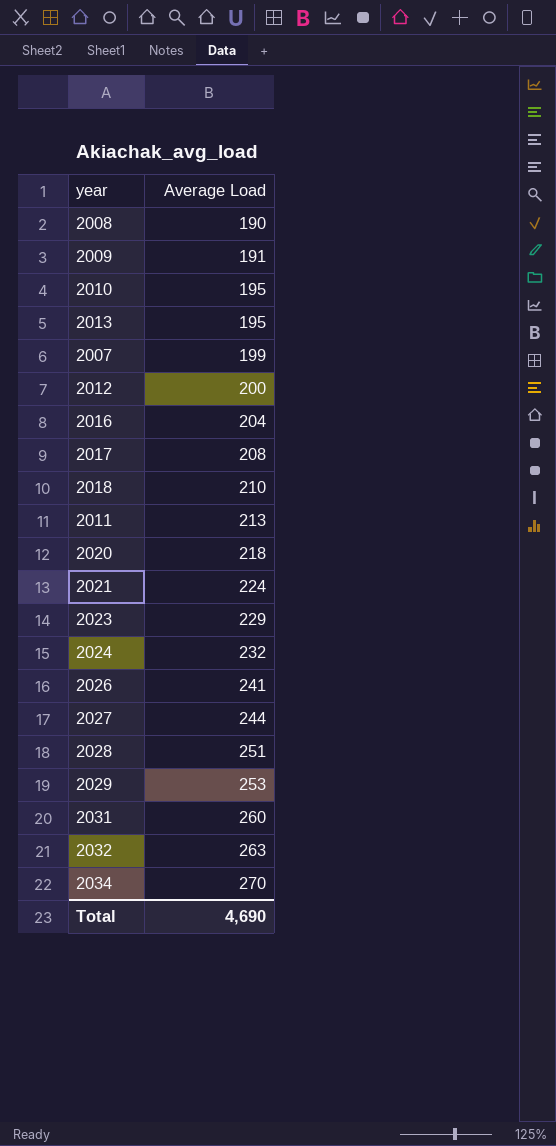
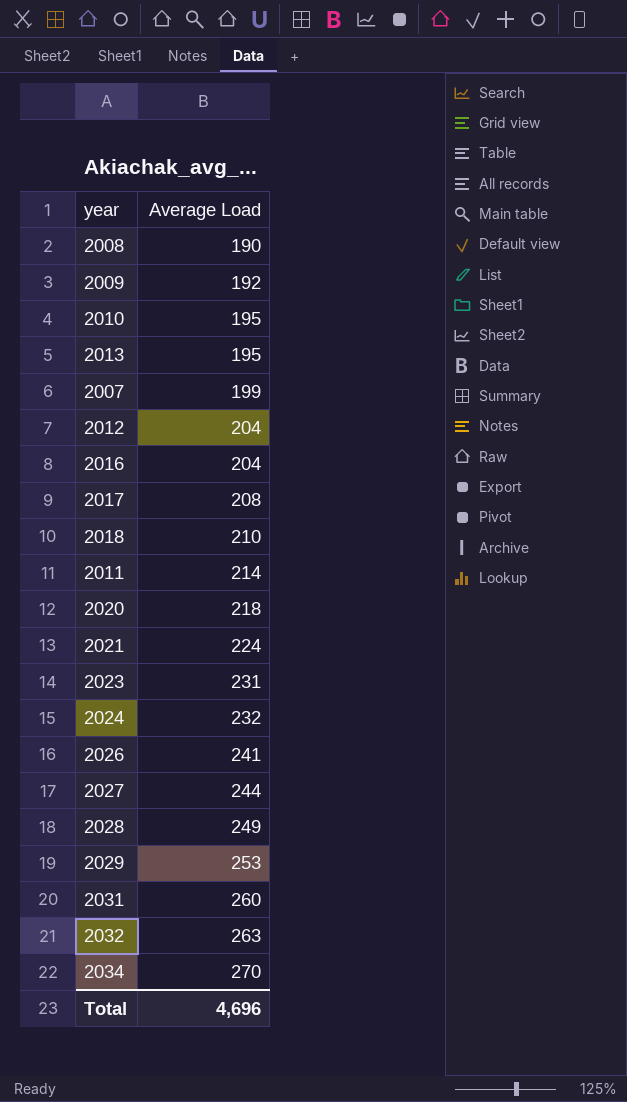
2009 | Average Load: 191 -> 192
2012 | Average Load: 200 -> 204
2011 | Average Load: 213 -> 214
2023 | Average Load: 229 -> 231
2028 | Average Load: 251 -> 249
Total | Average Load: 4,690 -> 4,696

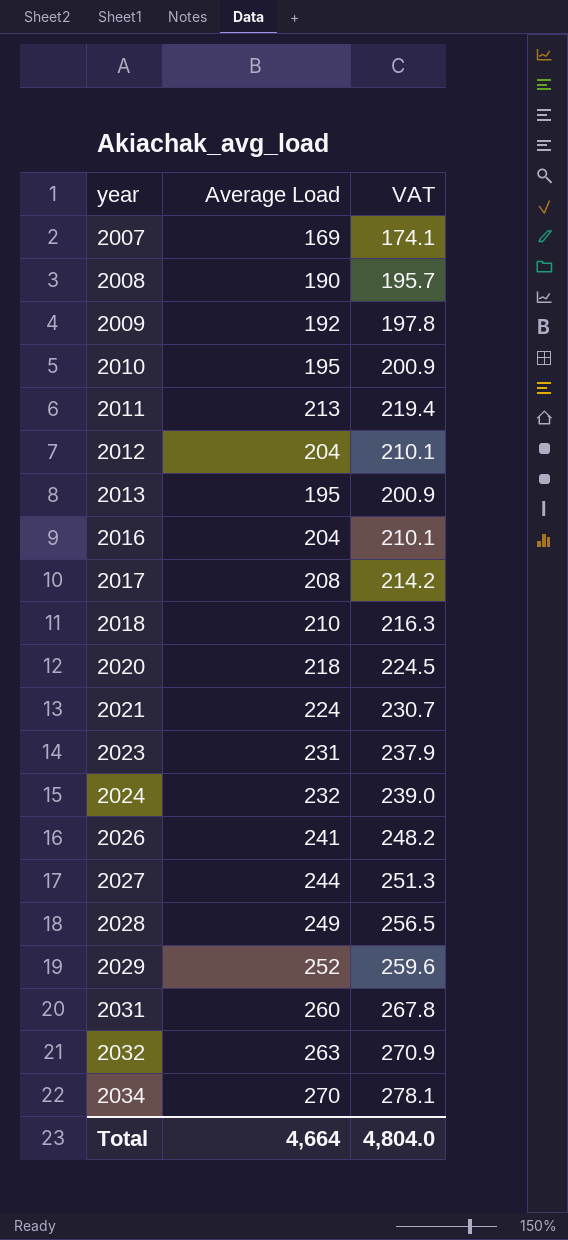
row order: Average Load ascending -> year ascending
column VAT | formula: none -> [Average Load] * 1.03
2007 | Average Load: 199 -> 169
2011 | Average Load: 214 -> 213
2029 | Average Load: 253 -> 252
Total | Average Load: 4,696 -> 4,664

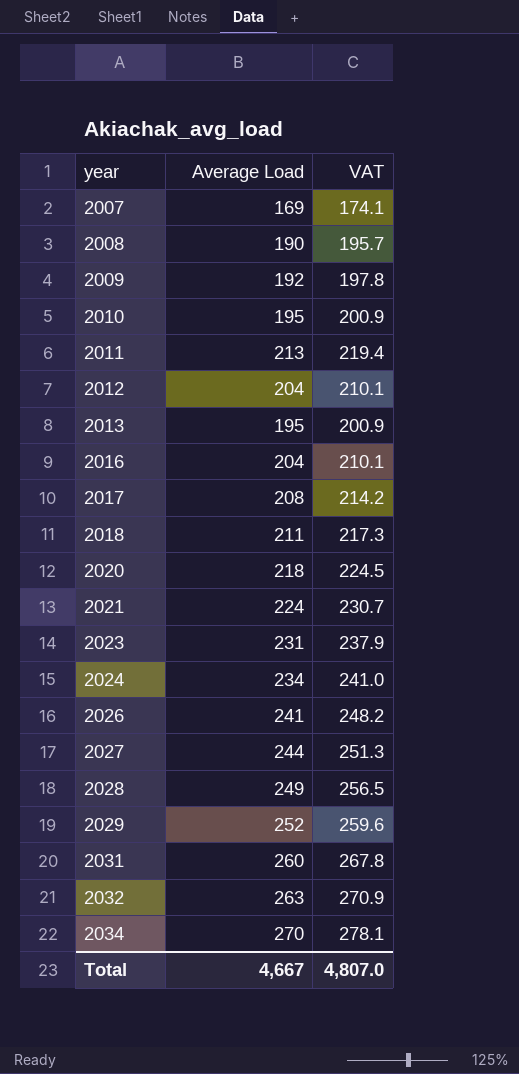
2018 | Average Load: 210 -> 211
2018 | VAT: 216.3 -> 217.3
2024 | Average Load: 232 -> 234
2024 | VAT: 239.0 -> 241.0
Total | Average Load: 4,664 -> 4,667
Total | VAT: 4,804.0 -> 4,807.0

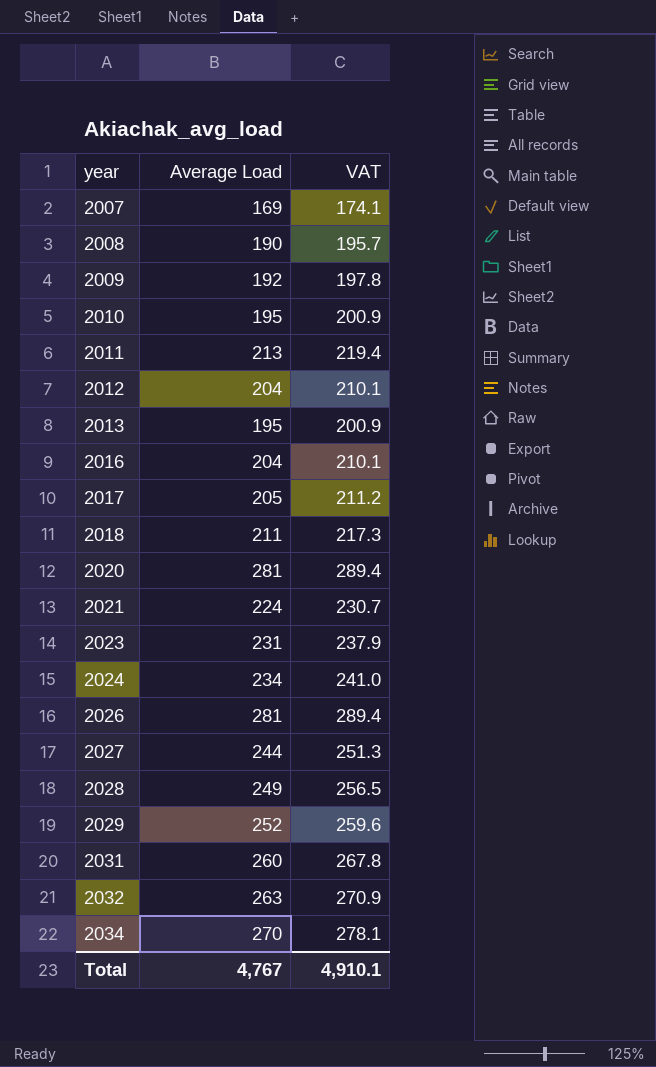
2017 | Average Load: 208 -> 205
2017 | VAT: 214.2 -> 211.2
2020 | Average Load: 218 -> 281
2020 | VAT: 224.5 -> 289.4
2026 | Average Load: 241 -> 281
2026 | VAT: 248.2 -> 289.4
Total | Average Load: 4,667 -> 4,767
Total | VAT: 4,807.0 -> 4,910.1

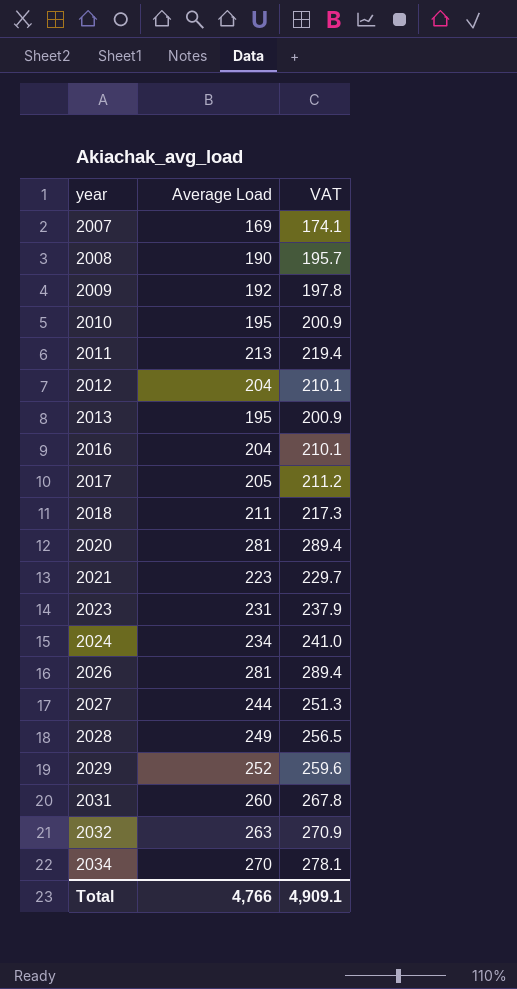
2021 | Average Load: 224 -> 223
2021 | VAT: 230.7 -> 229.7
Total | Average Load: 4,767 -> 4,766
Total | VAT: 4,910.1 -> 4,909.1

